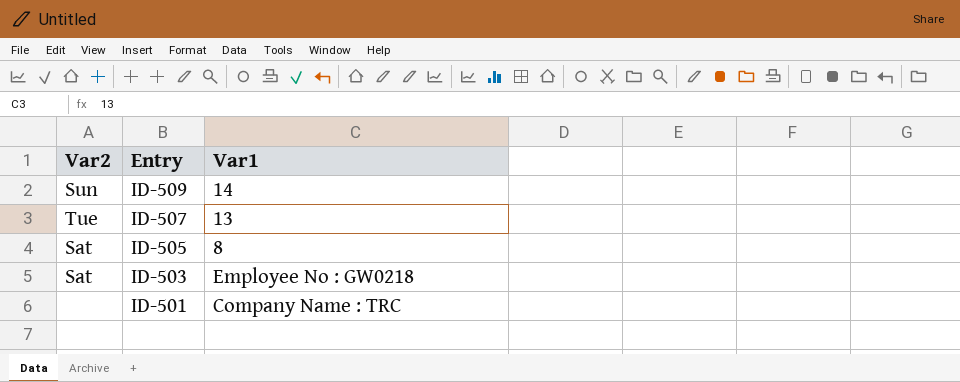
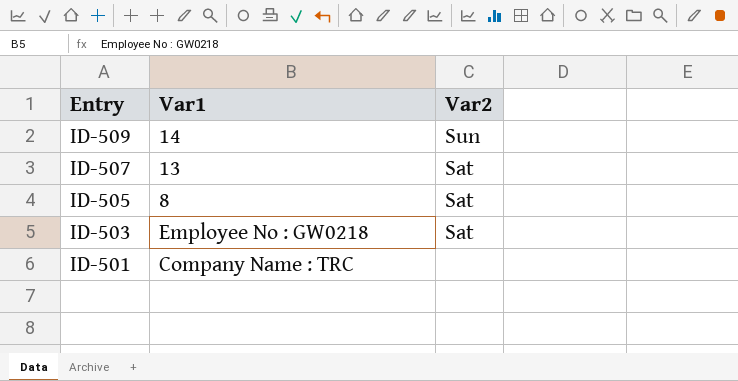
column Var2 | position: 1 -> 3
ID-507 | Var2: Tue -> Sat

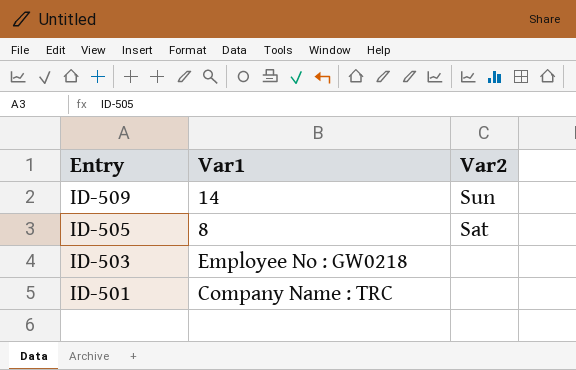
row ID-507: 13 | Sat -> none
ID-503 | Var2: Sat -> none

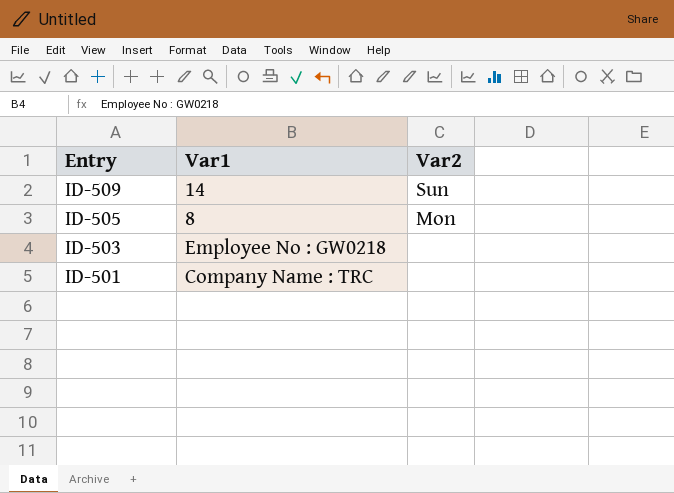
ID-505 | Var2: Sat -> Mon

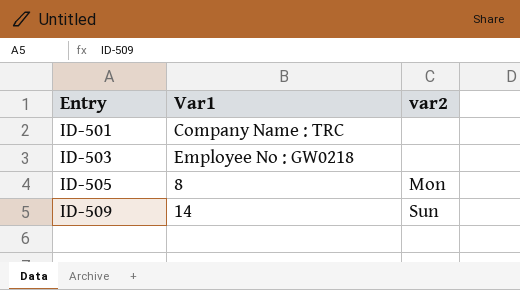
row order: Entry descending -> Entry ascending
column name: Var2 -> var2

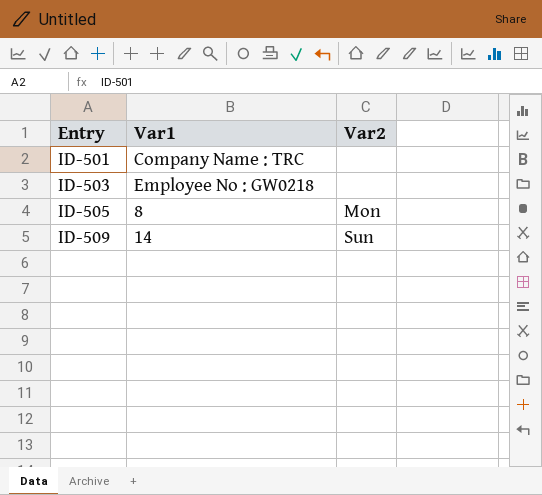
column name: var2 -> Var2

